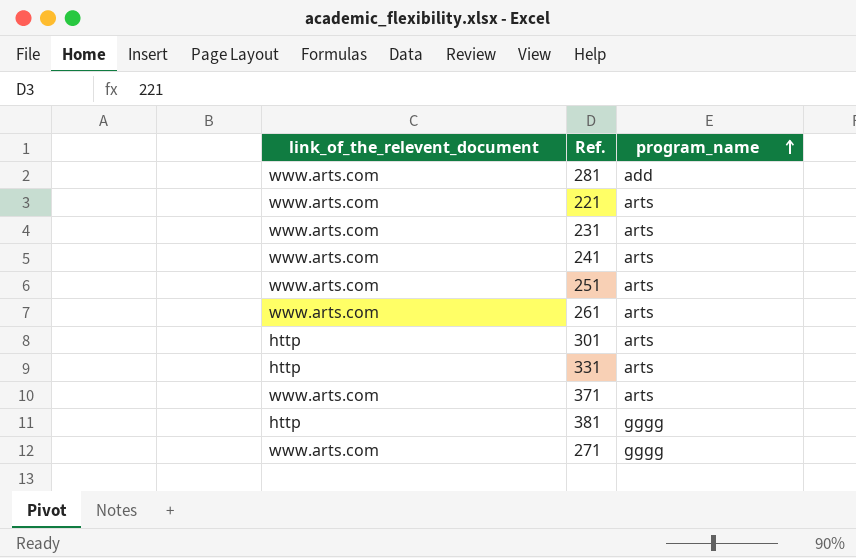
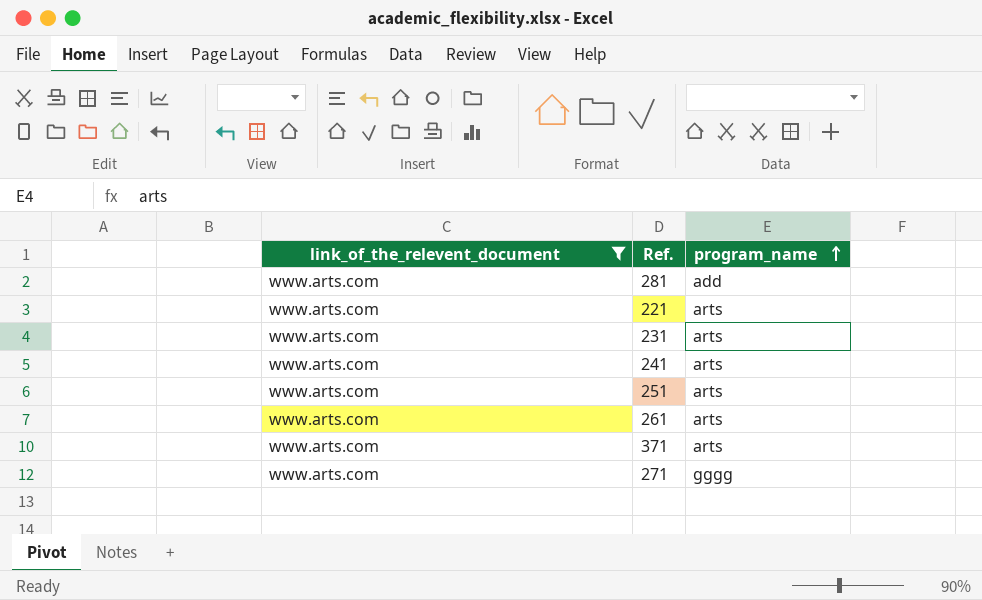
filter: none -> link_of_the_relevent_document = www.arts.com

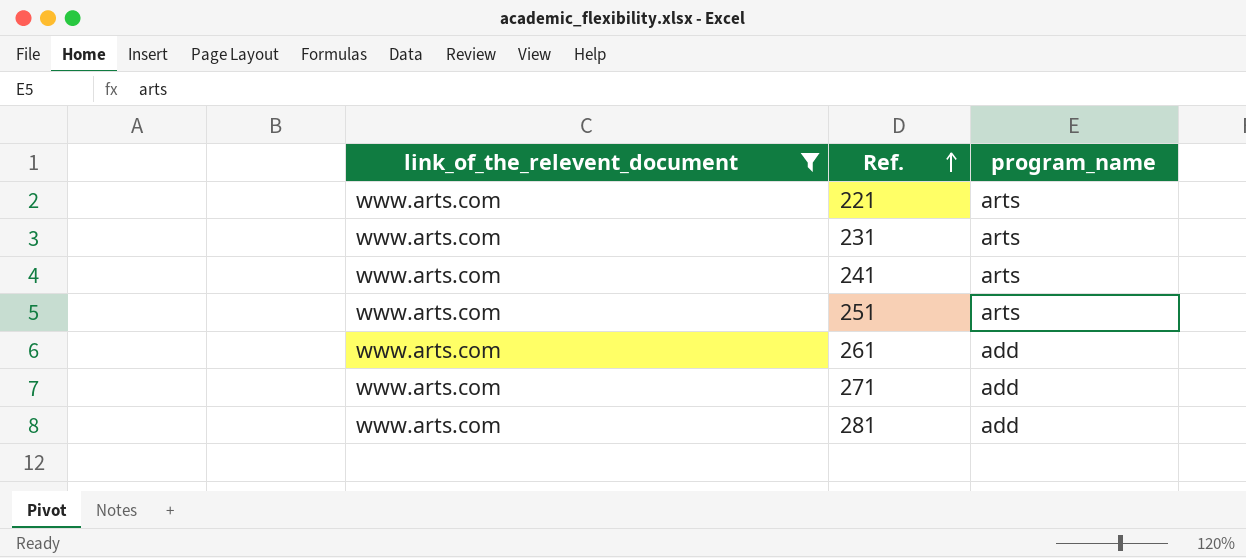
row order: program_name ascending -> Ref. ascending
row 371: www.arts.com | arts -> none
261 | program_name: arts -> add
271 | program_name: gggg -> add

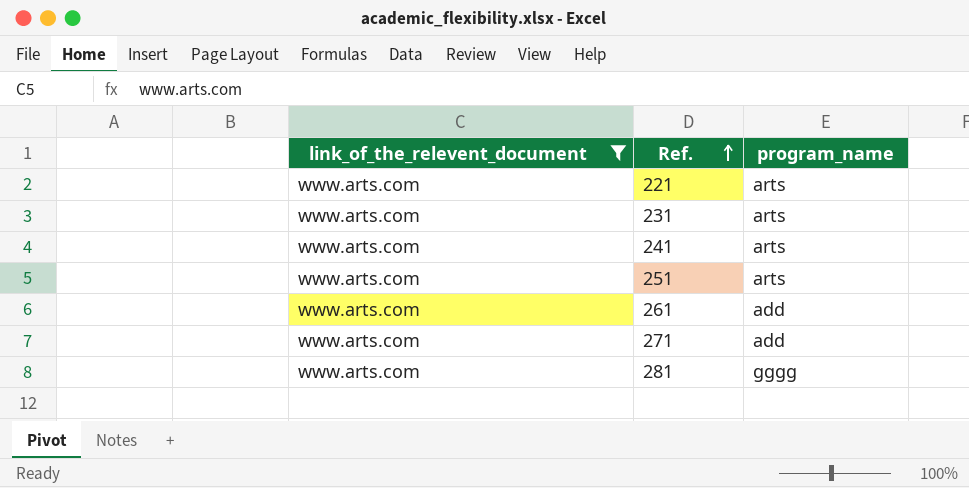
281 | program_name: add -> gggg

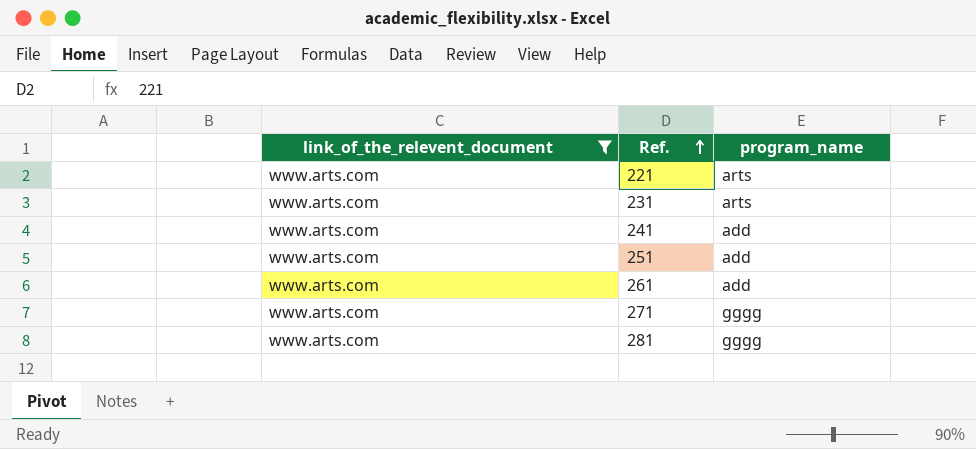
241 | program_name: arts -> add
251 | program_name: arts -> add
271 | program_name: add -> gggg

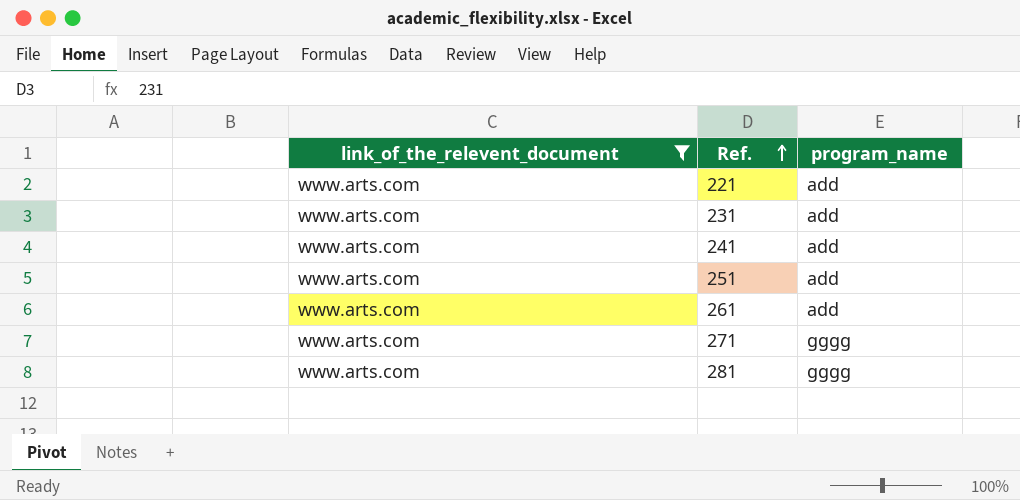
221 | program_name: arts -> add
231 | program_name: arts -> add

